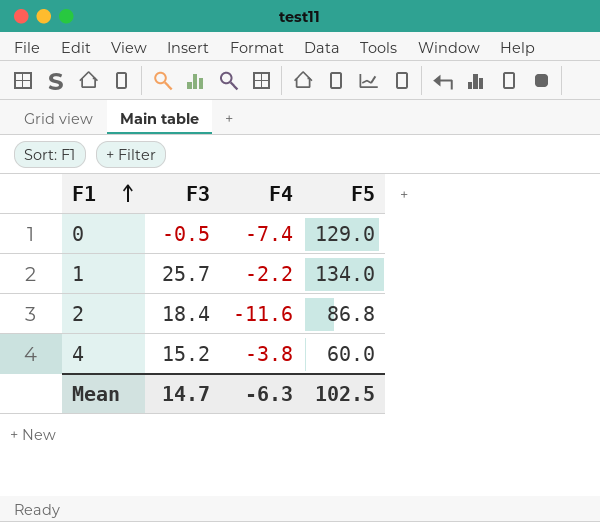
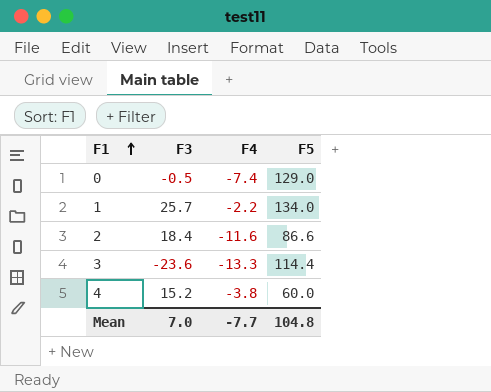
2 | F5: 86.8 -> 86.6
row 3: none -> -23.6 | -13.3 | 114.4
Mean | F3: 14.7 -> 7.0
Mean | F4: -6.3 -> -7.7
Mean | F5: 102.5 -> 104.8

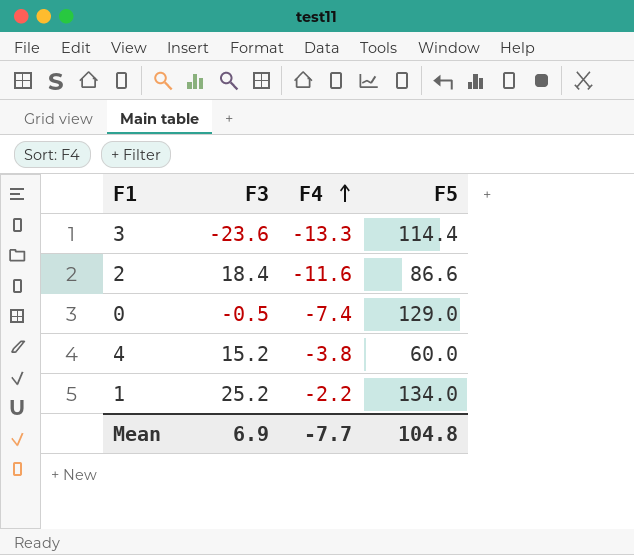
row order: F1 ascending -> F4 ascending
1 | F3: 25.7 -> 25.2
Mean | F3: 7.0 -> 6.9

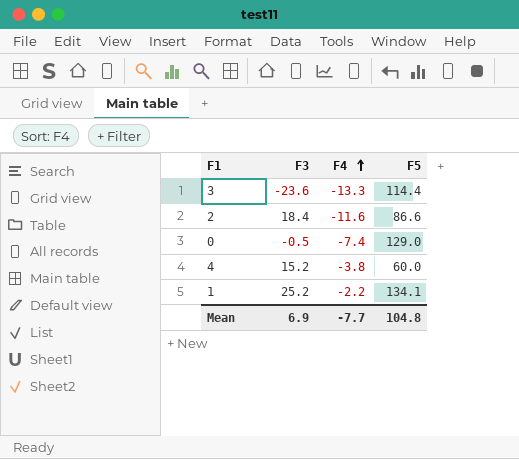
1 | F5: 134.0 -> 134.1

